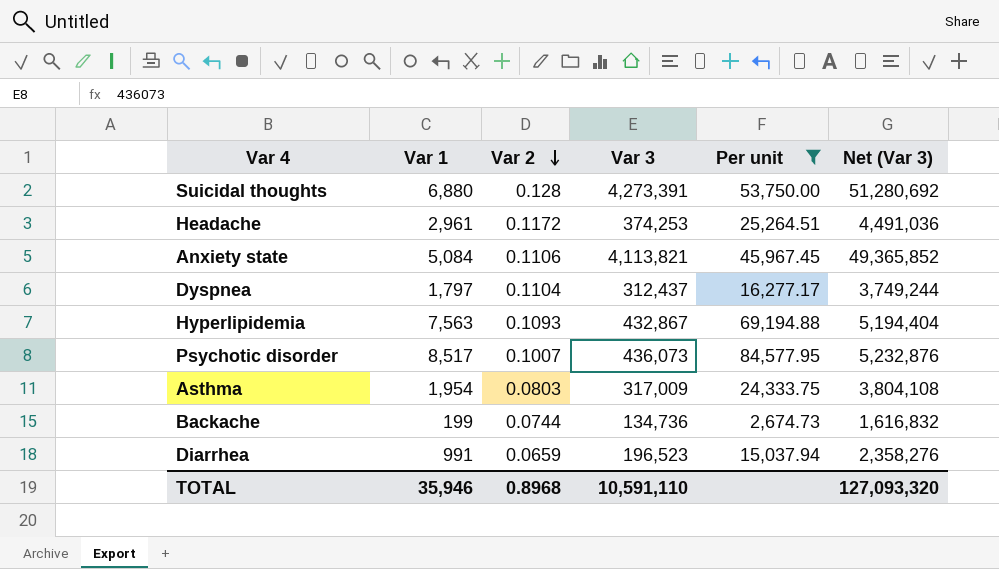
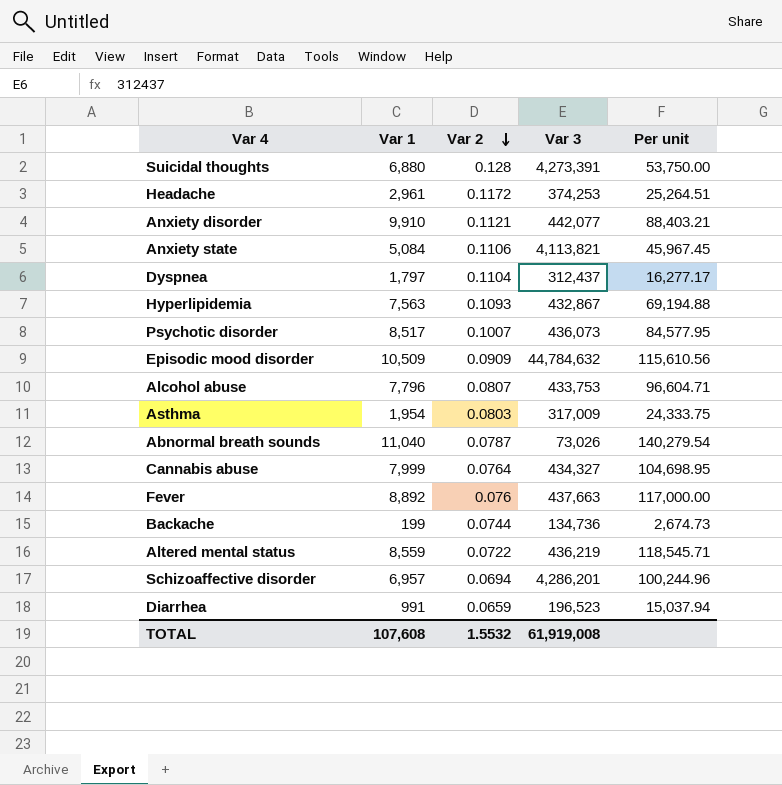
filter: Per unit <= 84,577.95 -> none
column Net (Var 3) | formula: [Var 3] * 12 -> none
TOTAL | Var 1: 35,946 -> 107,608
TOTAL | Var 2: 0.8968 -> 1.5532
TOTAL | Var 3: 10,591,110 -> 61,919,008

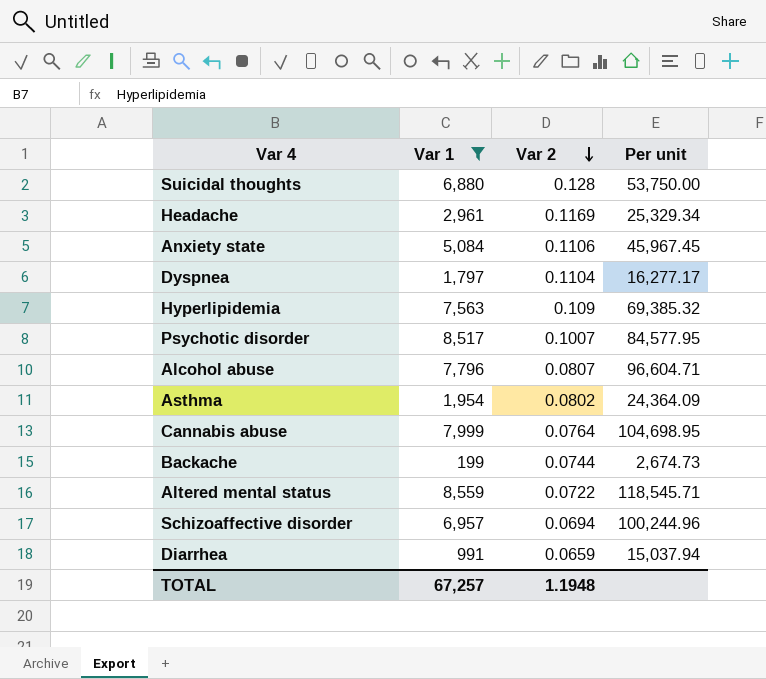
filter: none -> Var 1 <= 8,559
column Var 3 | position: 4 -> none
Headache | Var 2: 0.1172 -> 0.1169
Headache | Per unit: 25,264.51 -> 25,329.34
Hyperlipidemia | Var 2: 0.1093 -> 0.109
Hyperlipidemia | Per unit: 69,194.88 -> 69,385.32
Asthma | Var 2: 0.0803 -> 0.0802
Asthma | Per unit: 24,333.75 -> 24,364.09
TOTAL | Var 1: 107,608 -> 67,257
TOTAL | Var 2: 1.5532 -> 1.1948

